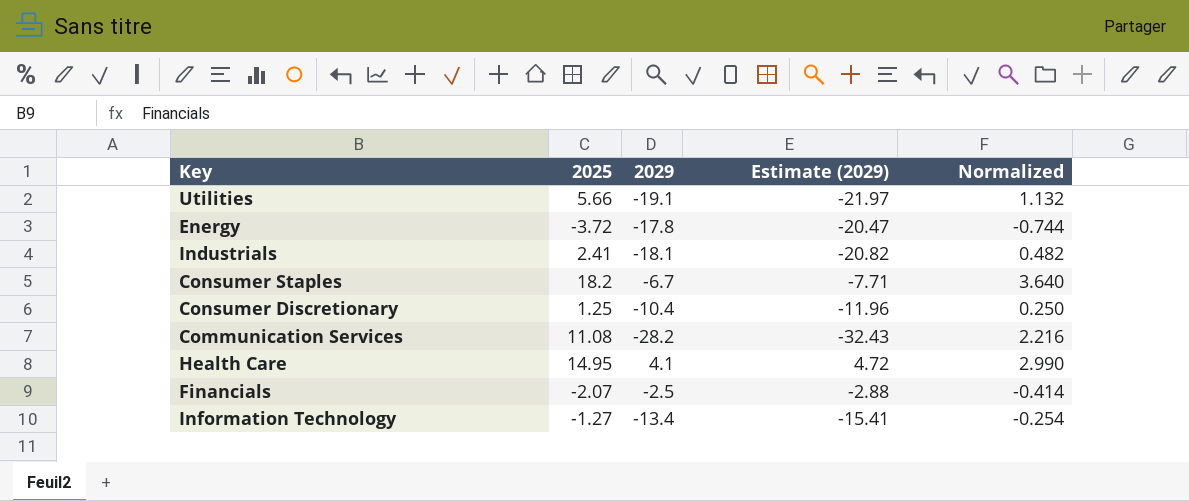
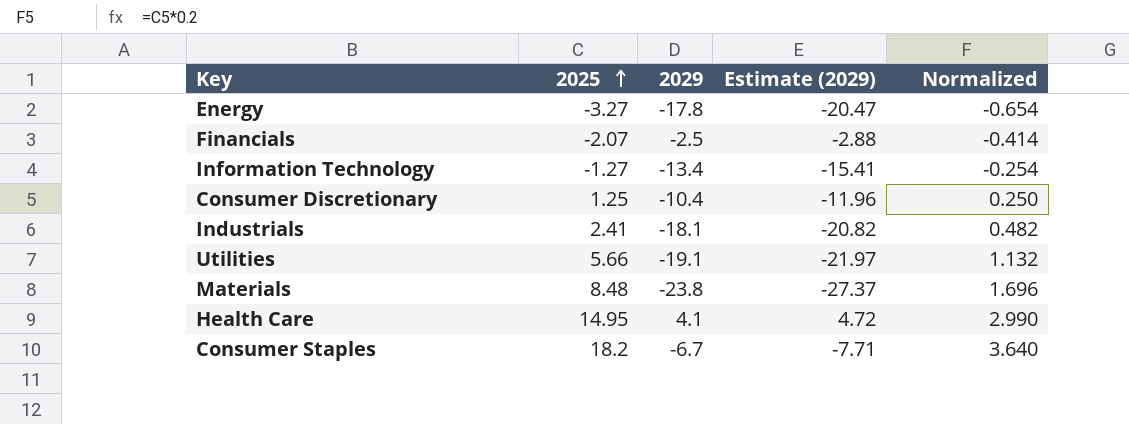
row order: none -> 2025 ascending
row Communication Services: 11.08 | -28.2 | -32.43 | 2.216 -> none
Energy | 2025: -3.72 -> -3.27
Energy | Normalized: -0.744 -> -0.654
row Materials: none -> 8.48 | -23.8 | -27.37 | 1.696

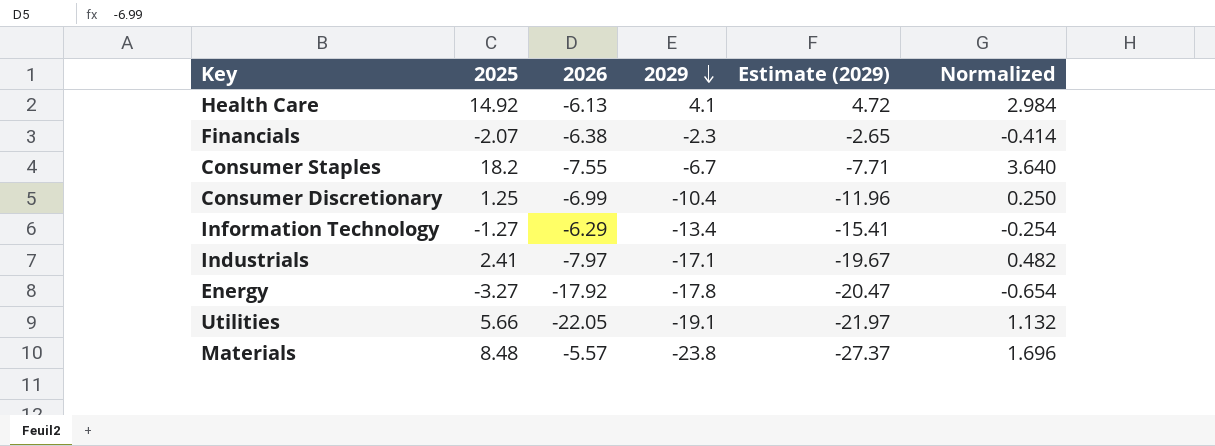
row order: 2025 ascending -> 2029 descending
column 2026 | position: none -> 3
Health Care | 2025: 14.95 -> 14.92
Health Care | Normalized: 2.990 -> 2.984
Financials | 2029: -2.5 -> -2.3
Financials | Estimate (2029): -2.88 -> -2.65
Industrials | 2029: -18.1 -> -17.1
Industrials | Estimate (2029): -20.82 -> -19.67

